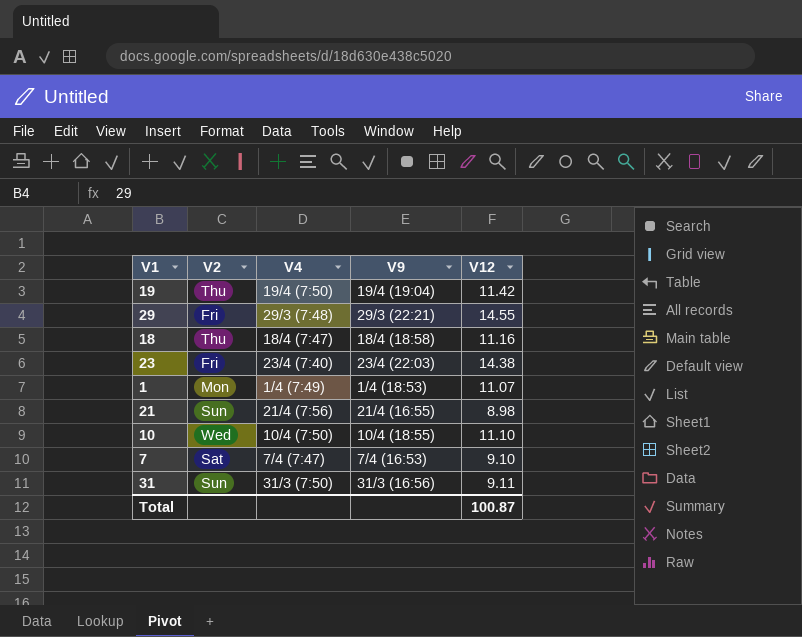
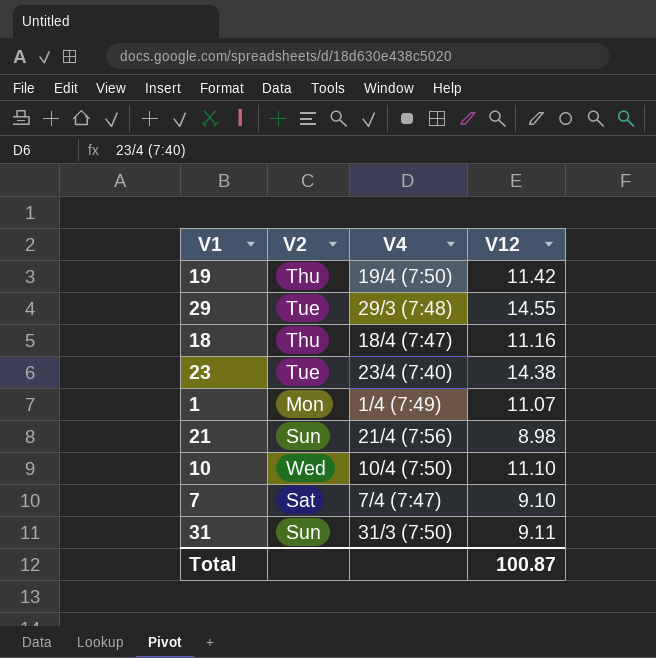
column V9 | position: 4 -> none
29 | V2: Fri -> Tue
23 | V2: Fri -> Tue

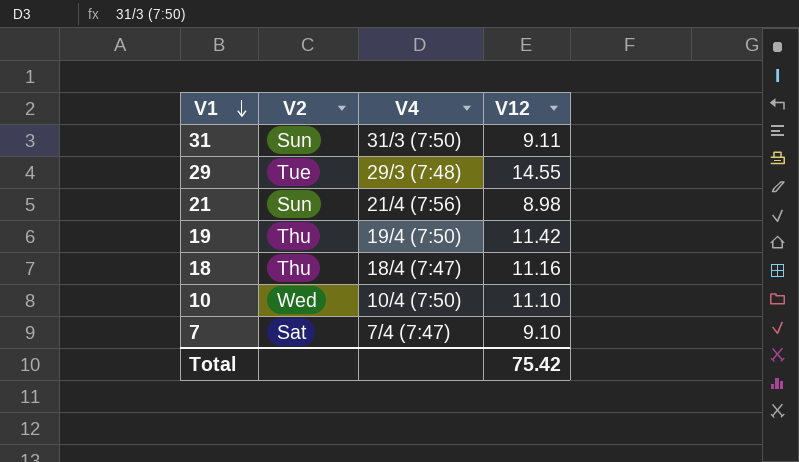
row order: none -> V1 descending
row 23: Tue | 23/4 (7:40) | 14.38 -> none
row 1: Mon | 1/4 (7:49) | 11.07 -> none
Total | V12: 100.87 -> 75.42

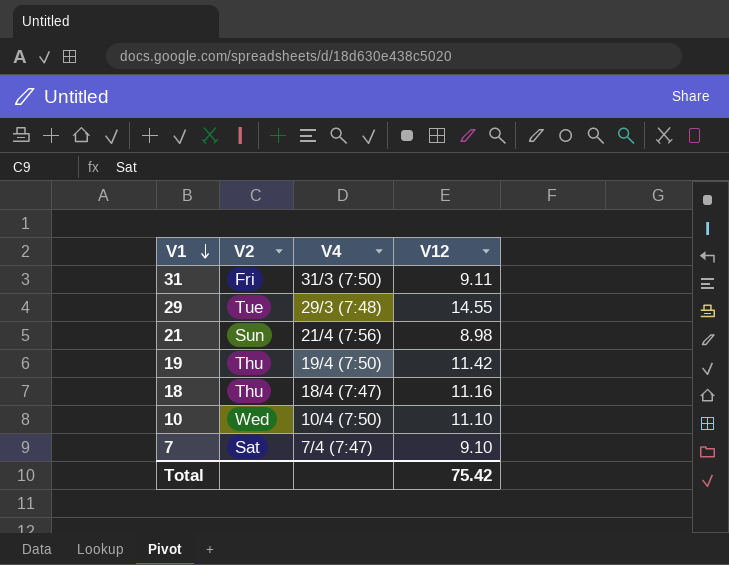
31 | V2: Sun -> Fri

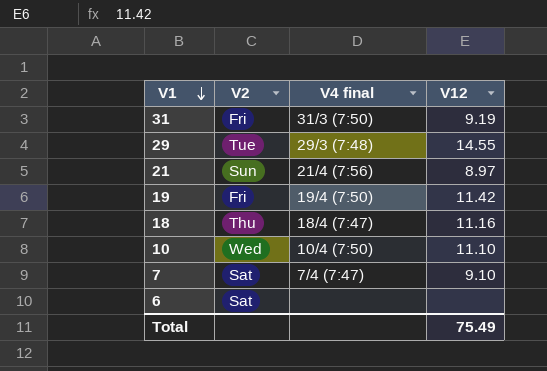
column name: V4 -> V4 final
31 | V12: 9.11 -> 9.19
21 | V12: 8.98 -> 8.97
19 | V2: Thu -> Fri
row 6: none -> Sat | none | none
Total | V12: 75.42 -> 75.49

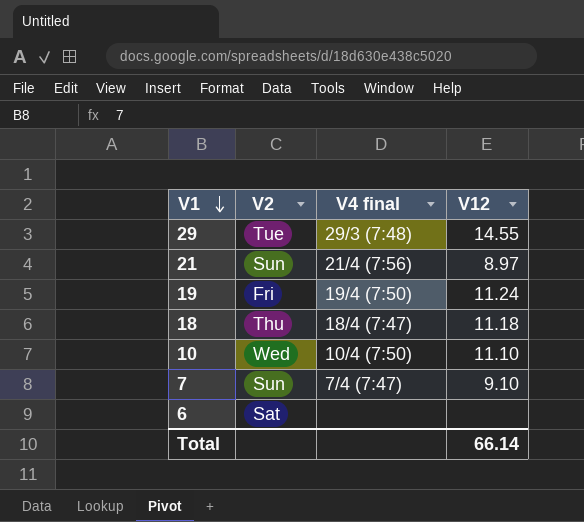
row 31: Fri | 31/3 (7:50) | 9.19 -> none
19 | V12: 11.42 -> 11.24
18 | V12: 11.16 -> 11.18
7 | V2: Sat -> Sun
Total | V12: 75.49 -> 66.14

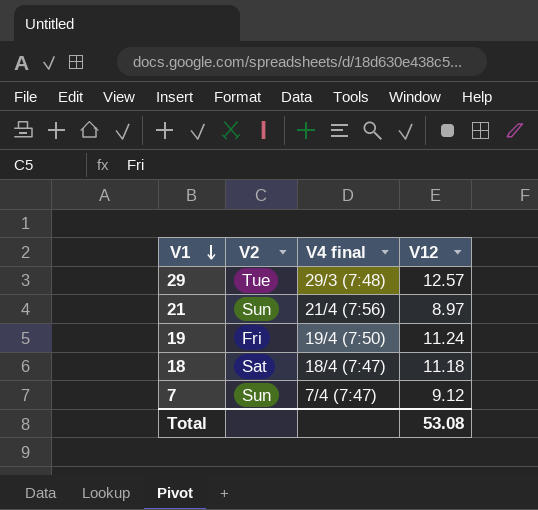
row 10: Wed | 10/4 (7:50) | 11.10 -> none
row 6: Sat | none | none -> none
29 | V12: 14.55 -> 12.57
18 | V2: Thu -> Sat
7 | V12: 9.10 -> 9.12
Total | V12: 66.14 -> 53.08

